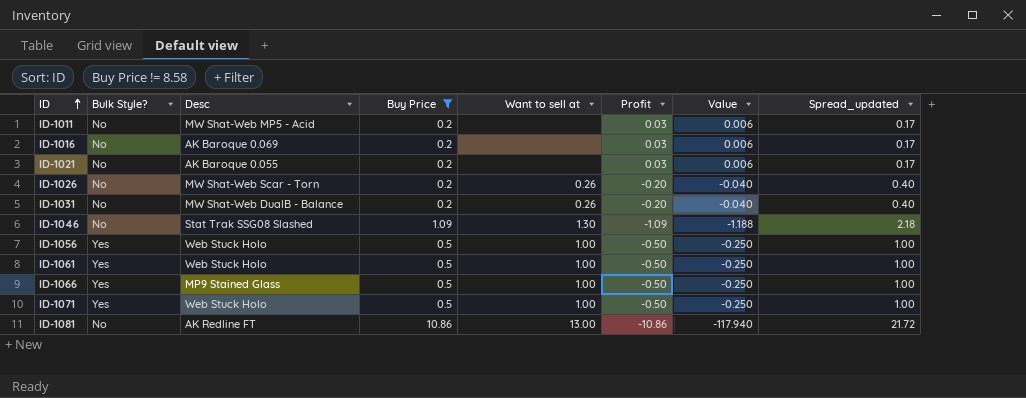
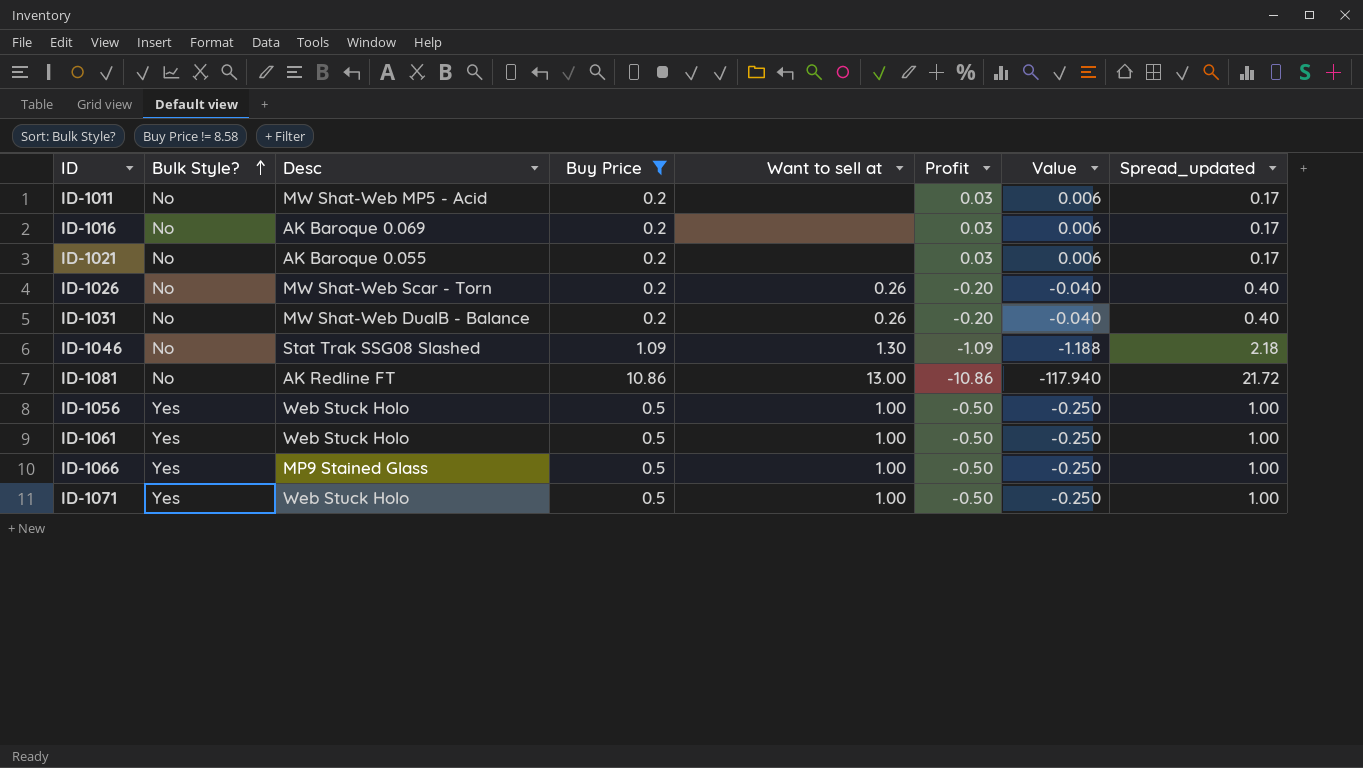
row order: ID ascending -> Bulk Style? ascending

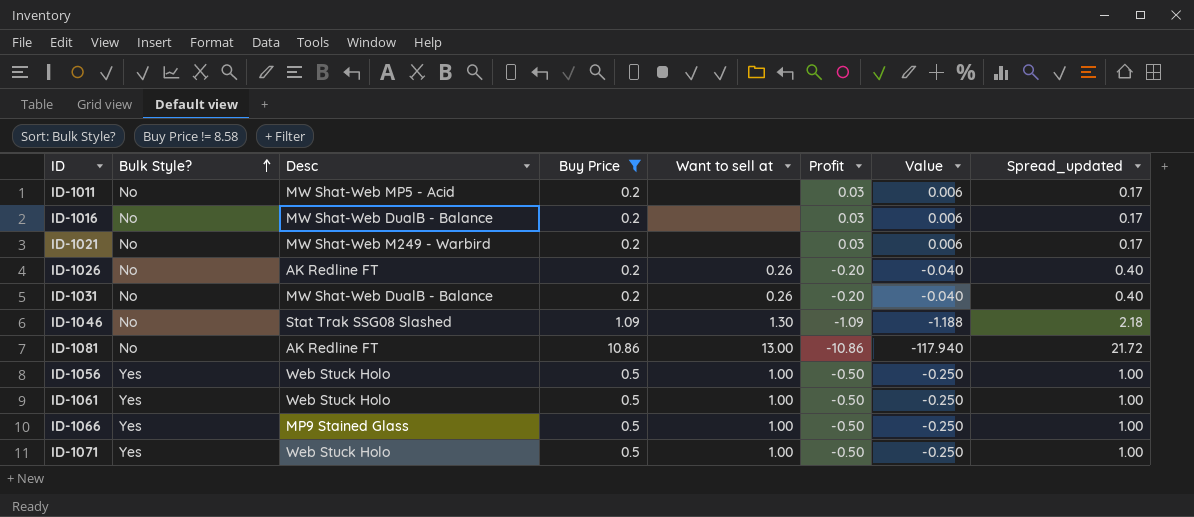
ID-1016 | Desc: AK Baroque 0.069 -> MW Shat-Web DualB - Balance
ID-1021 | Desc: AK Baroque 0.055 -> MW Shat-Web M249 - Warbird
ID-1026 | Desc: MW Shat-Web Scar - Torn -> AK Redline FT

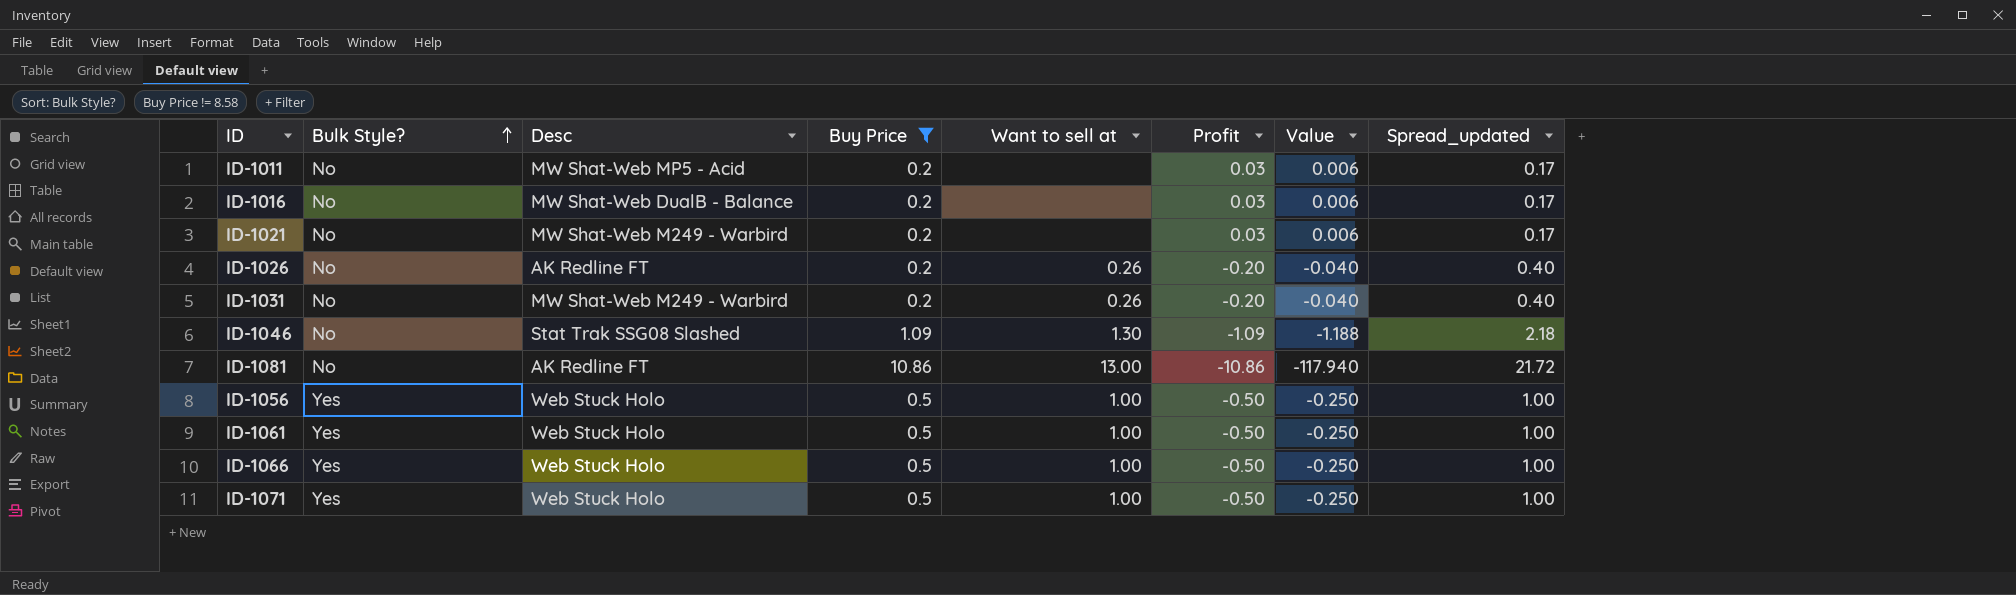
ID-1031 | Desc: MW Shat-Web DualB - Balance -> MW Shat-Web M249 - Warbird
ID-1066 | Desc: MP9 Stained Glass -> Web Stuck Holo

